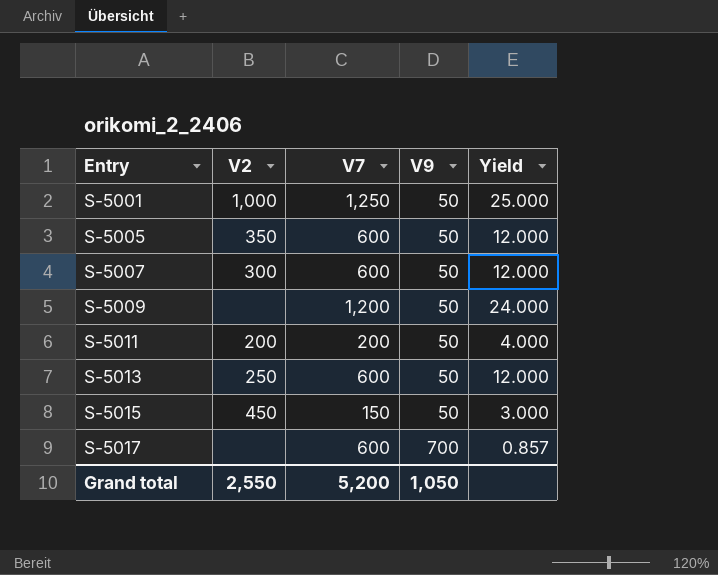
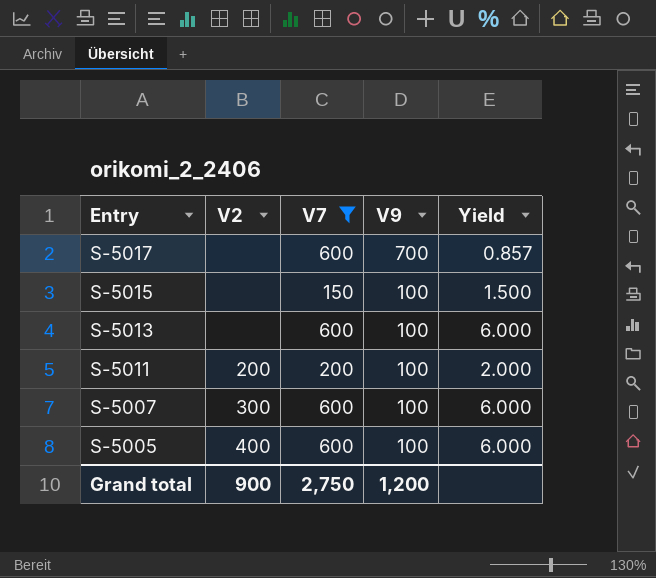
filter: none -> V7 <= 600
row order: Entry ascending -> Entry descending
S-5015 | V2: 450 -> none
S-5015 | V9: 50 -> 100
S-5015 | Yield: 3.000 -> 1.500
S-5013 | V2: 250 -> none
S-5013 | V9: 50 -> 100
S-5013 | Yield: 12.000 -> 6.000
S-5011 | V9: 50 -> 100
S-5011 | Yield: 4.000 -> 2.000
S-5007 | V9: 50 -> 100
S-5007 | Yield: 12.000 -> 6.000
S-5005 | V2: 350 -> 400
S-5005 | V9: 50 -> 100
S-5005 | Yield: 12.000 -> 6.000
Grand total | V2: 2,550 -> 900
Grand total | V7: 5,200 -> 2,750
Grand total | V9: 1,050 -> 1,200

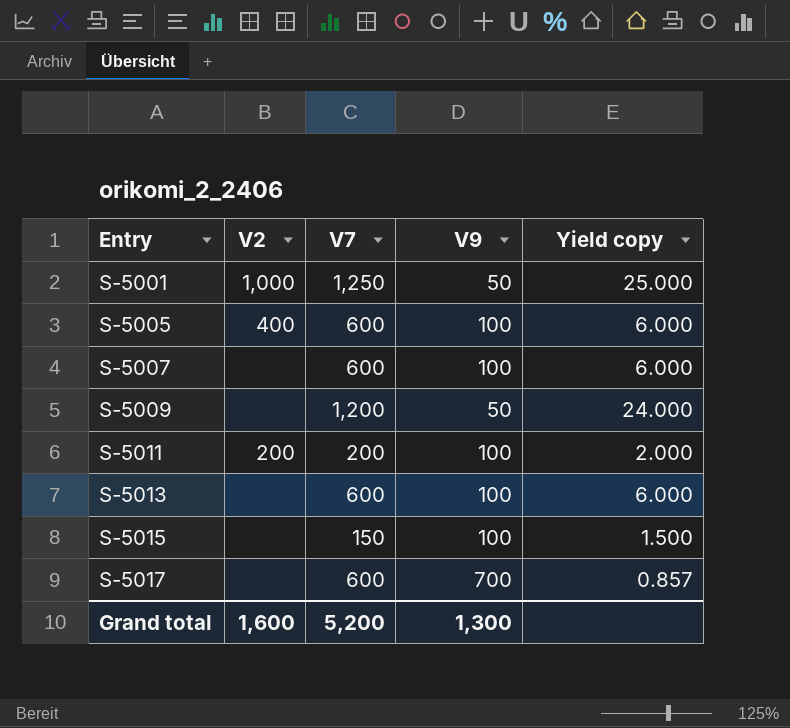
filter: V7 <= 600 -> none
row order: Entry descending -> Entry ascending
column name: Yield -> Yield copy
S-5007 | V2: 300 -> none
Grand total | V2: 900 -> 1,600
Grand total | V7: 2,750 -> 5,200
Grand total | V9: 1,200 -> 1,300

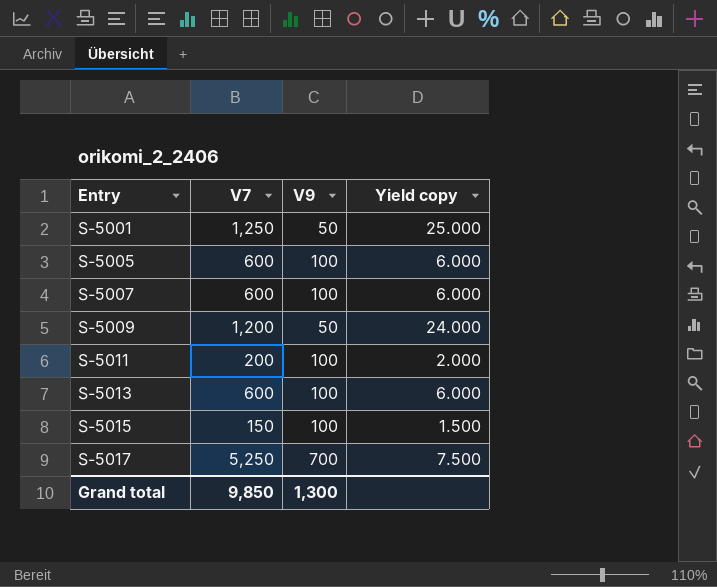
column V2 | position: 2 -> none
S-5017 | V7: 600 -> 5,250
S-5017 | Yield copy: 0.857 -> 7.500
Grand total | V7: 5,200 -> 9,850

